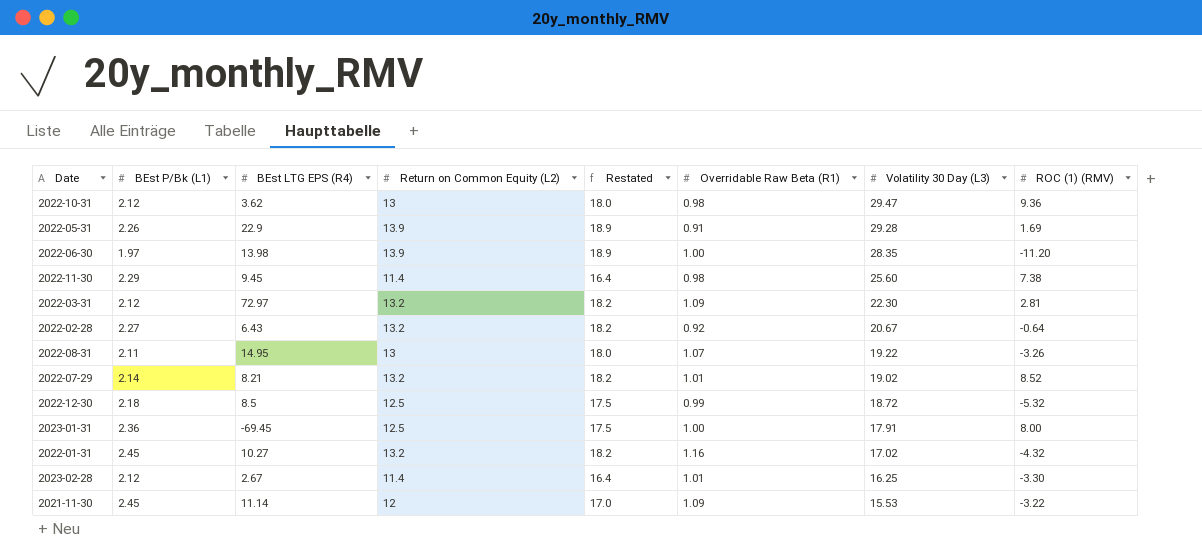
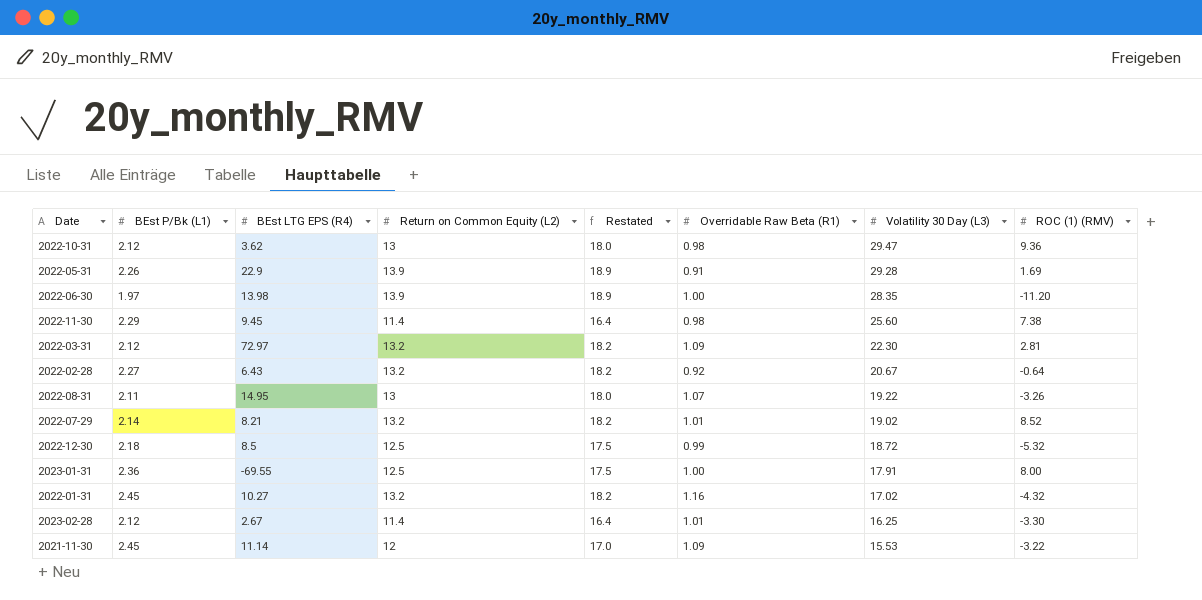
2023-01-31 | BEst LTG EPS (R4): -69.45 -> -69.55

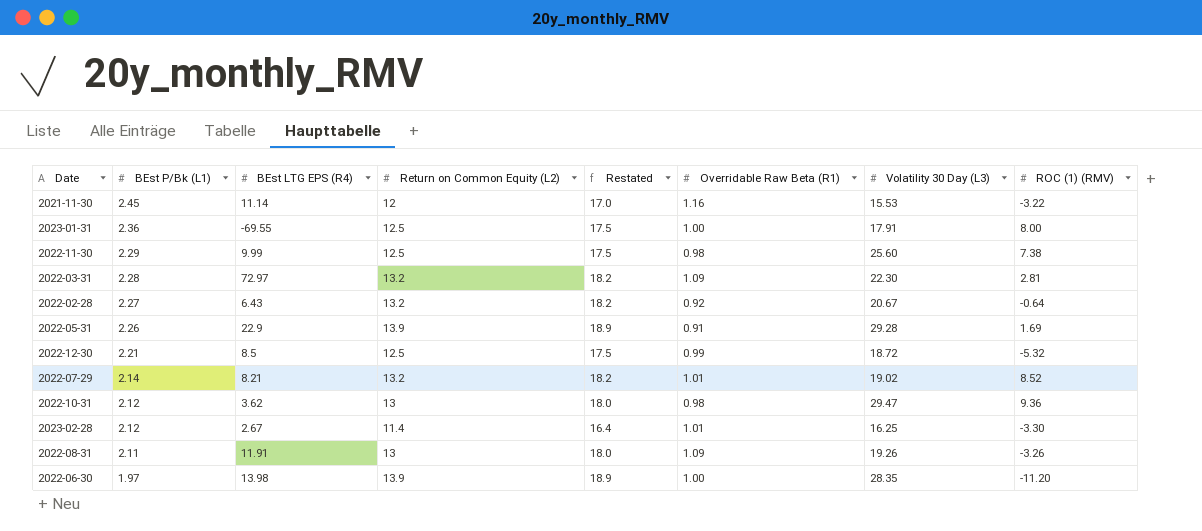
row order: Volatility 30 Day (L3) descending -> BEst P/Bk (L1) descending
row 2022-01-31: 2.45 | 10.27 | 13.2 | 18.2 | 1.16 | 17.02 | -4.32 -> none
2021-11-30 | Overridable Raw Beta (R1): 1.09 -> 1.16
2022-11-30 | BEst LTG EPS (R4): 9.45 -> 9.99
2022-11-30 | Return on Common Equity (L2): 11.4 -> 12.5
2022-11-30 | Restated: 16.4 -> 17.5
2022-03-31 | BEst P/Bk (L1): 2.12 -> 2.28
2022-12-30 | BEst P/Bk (L1): 2.18 -> 2.21
2022-08-31 | BEst LTG EPS (R4): 14.95 -> 11.91
2022-08-31 | Overridable Raw Beta (R1): 1.07 -> 1.09
2022-08-31 | Volatility 30 Day (L3): 19.22 -> 19.26

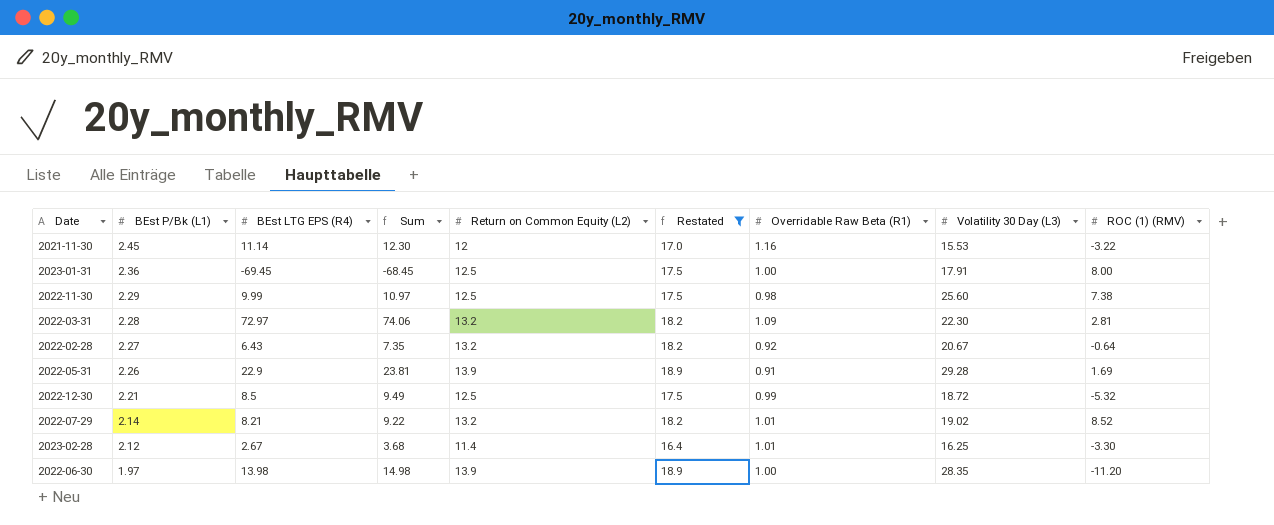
filter: none -> Restated != 18.0
column Sum | formula: none -> [BEst LTG EPS (R4)] + [Overridable Raw Beta (R1)]
2023-01-31 | BEst LTG EPS (R4): -69.55 -> -69.45

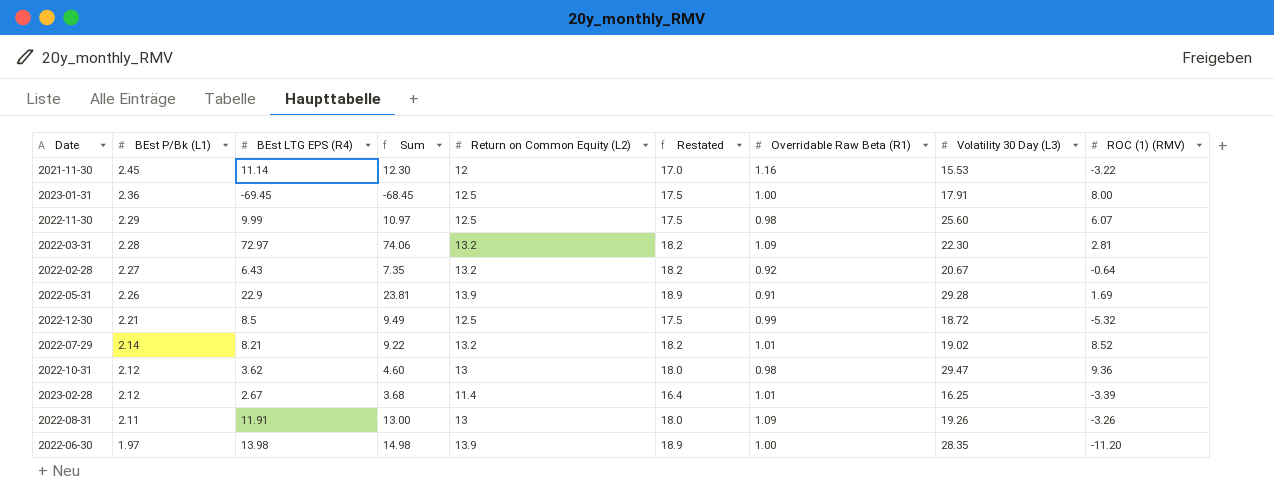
filter: Restated != 18.0 -> none
2022-11-30 | ROC (1) (RMV): 7.38 -> 6.07
2023-02-28 | ROC (1) (RMV): -3.30 -> -3.39

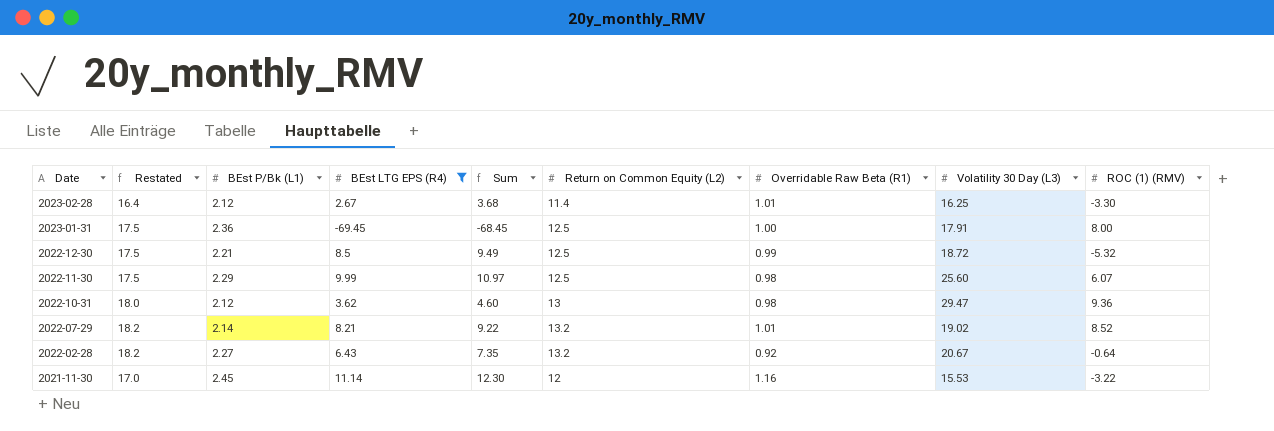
filter: none -> BEst LTG EPS (R4) <= 11.14
row order: BEst P/Bk (L1) descending -> Date descending
column Restated | position: 6 -> 2
2023-02-28 | ROC (1) (RMV): -3.39 -> -3.30

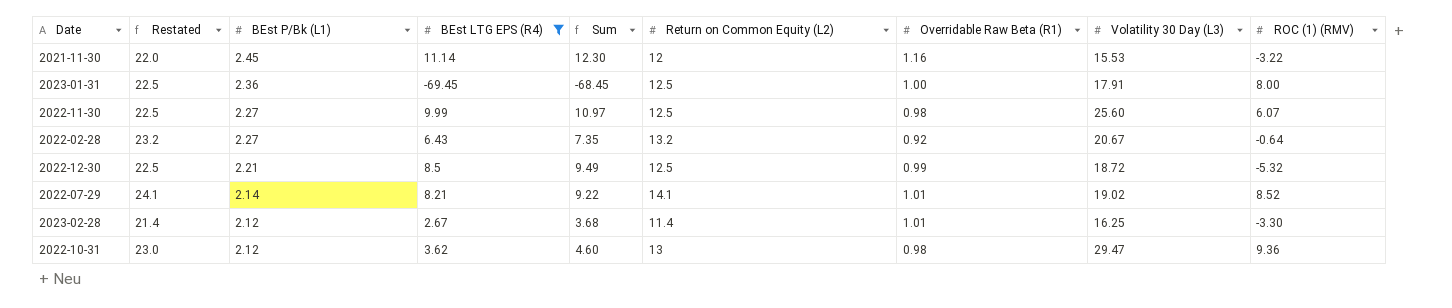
row order: Date descending -> BEst P/Bk (L1) descending
column Restated | formula: [Return on Common Equity (L2)] + 5 -> [Return on Common Equity (L2)] + 10
2022-11-30 | BEst P/Bk (L1): 2.29 -> 2.27
2022-07-29 | Return on Common Equity (L2): 13.2 -> 14.1

